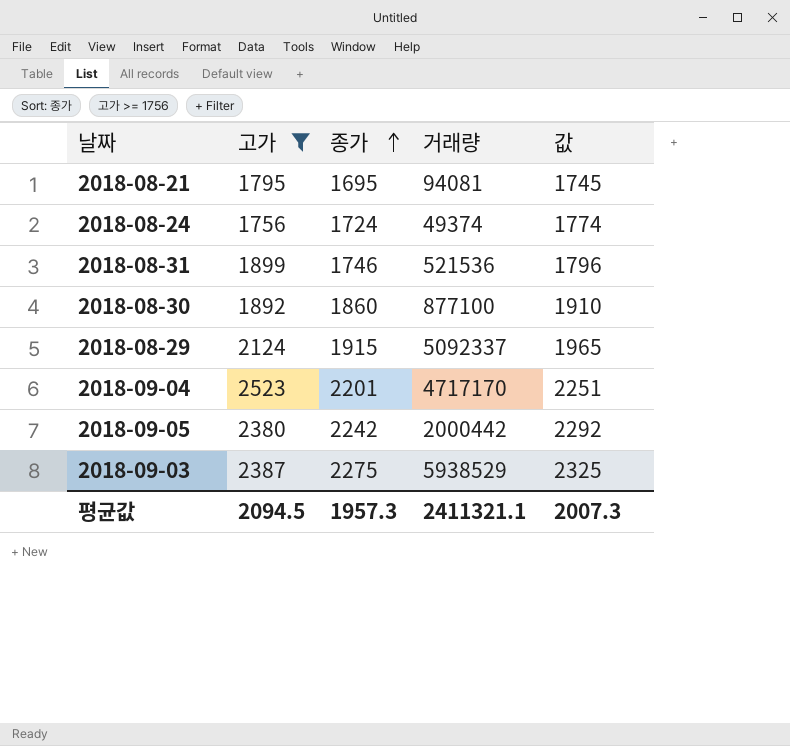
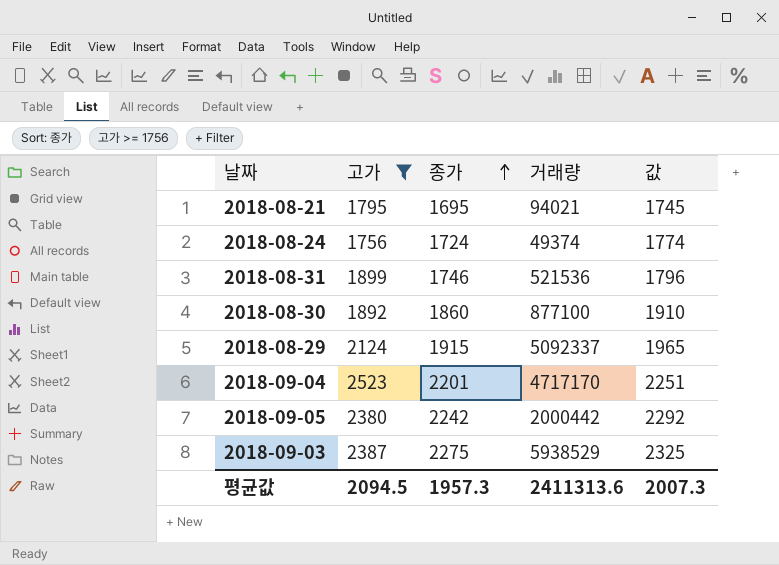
2018-08-21 | 거래량: 94081 -> 94021
평균값 | 거래량: 2411321.1 -> 2411313.6

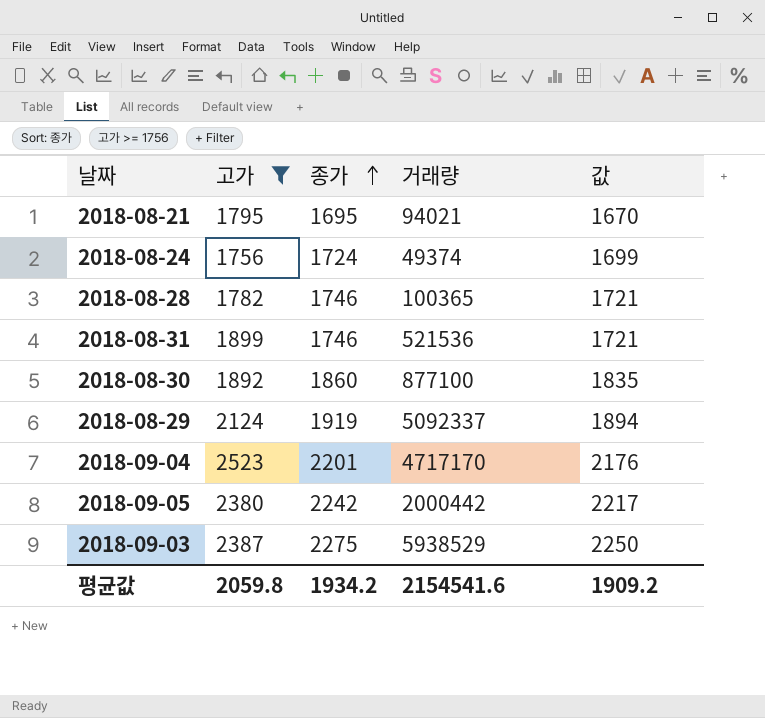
column 값 | formula: [종가] + 50 -> [종가] - 25
row 2018-08-28: none -> 1782 | 1746 | 100365 | 1721
2018-08-29 | 종가: 1915 -> 1919
평균값 | 고가: 2094.5 -> 2059.8
평균값 | 종가: 1957.3 -> 1934.2
평균값 | 거래량: 2411313.6 -> 2154541.6
평균값 | 값: 2007.3 -> 1909.2

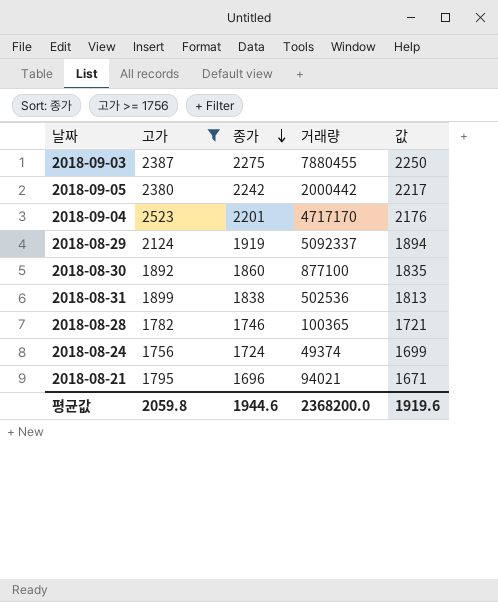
row order: 종가 ascending -> 종가 descending
2018-09-03 | 거래량: 5938529 -> 7880455
2018-08-31 | 종가: 1746 -> 1838
2018-08-31 | 거래량: 521536 -> 502536
2018-08-31 | 값: 1721 -> 1813
2018-08-21 | 종가: 1695 -> 1696
2018-08-21 | 값: 1670 -> 1671
평균값 | 종가: 1934.2 -> 1944.6
평균값 | 거래량: 2154541.6 -> 2368200.0
평균값 | 값: 1909.2 -> 1919.6

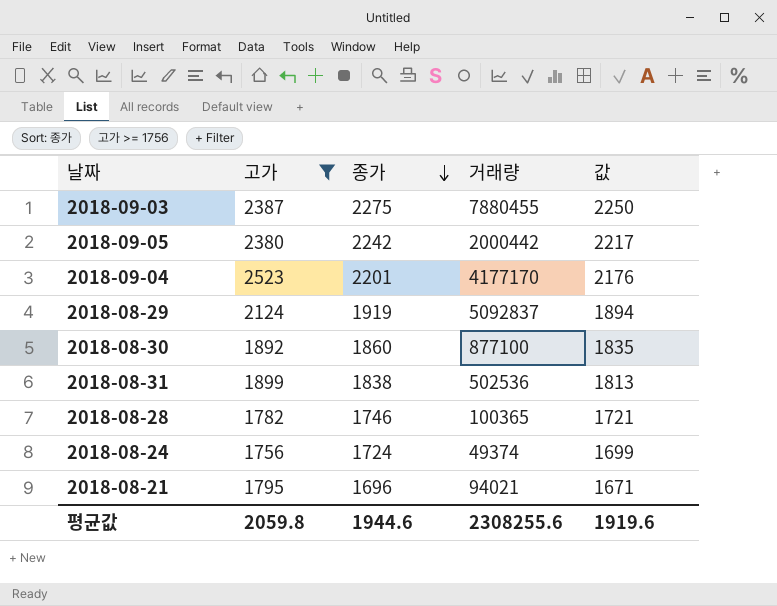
2018-09-04 | 거래량: 4717170 -> 4177170
2018-08-29 | 거래량: 5092337 -> 5092837
평균값 | 거래량: 2368200.0 -> 2308255.6

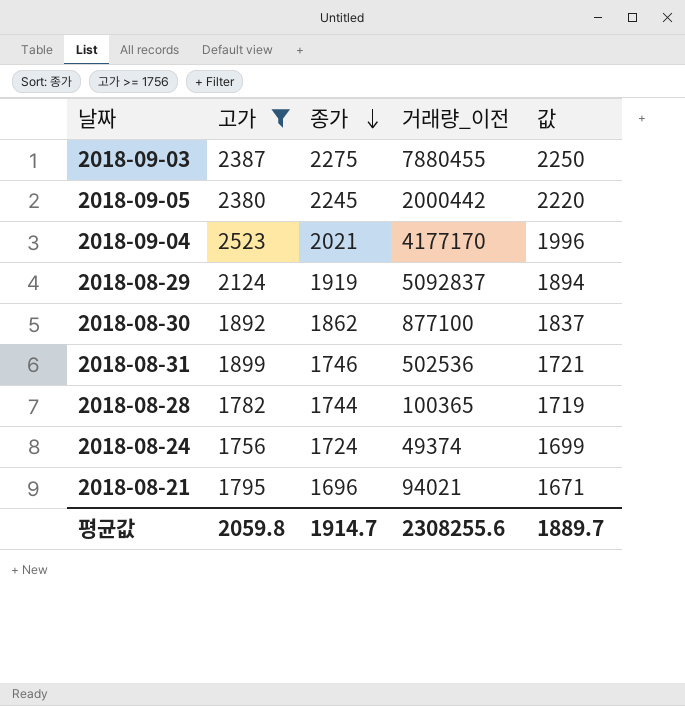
column name: 거래량 -> 거래량_이전
2018-09-05 | 종가: 2242 -> 2245
2018-09-05 | 값: 2217 -> 2220
2018-09-04 | 종가: 2201 -> 2021
2018-09-04 | 값: 2176 -> 1996
2018-08-30 | 종가: 1860 -> 1862
2018-08-30 | 값: 1835 -> 1837
2018-08-31 | 종가: 1838 -> 1746
2018-08-31 | 값: 1813 -> 1721
2018-08-28 | 종가: 1746 -> 1744
2018-08-28 | 값: 1721 -> 1719
평균값 | 종가: 1944.6 -> 1914.7
평균값 | 값: 1919.6 -> 1889.7

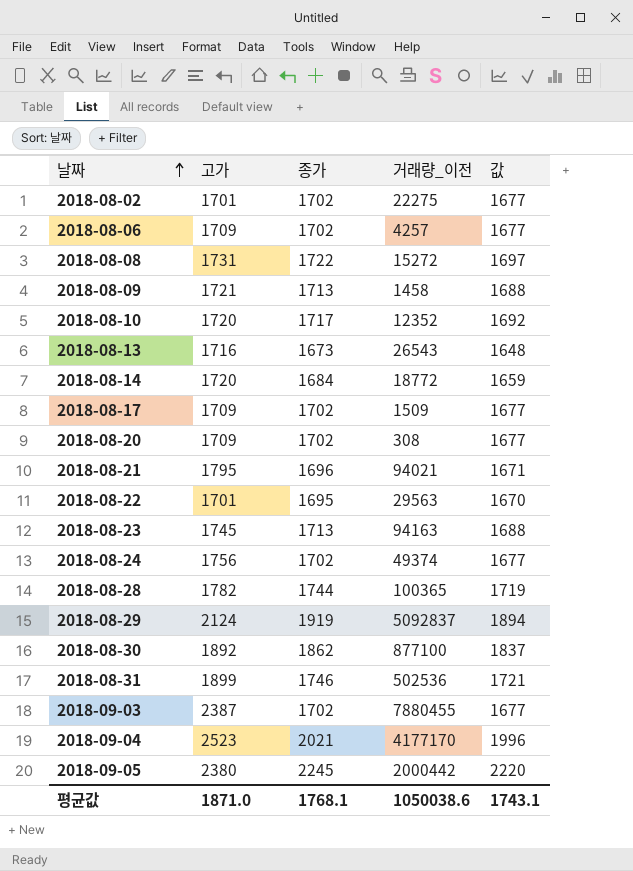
filter: 고가 >= 1756 -> none
row order: 종가 descending -> 날짜 ascending
2018-08-24 | 종가: 1724 -> 1702
2018-08-24 | 값: 1699 -> 1677
2018-09-03 | 종가: 2275 -> 1702
2018-09-03 | 값: 2250 -> 1677
평균값 | 고가: 2059.8 -> 1871.0
평균값 | 종가: 1914.7 -> 1768.1
평균값 | 거래량_이전: 2308255.6 -> 1050038.6
평균값 | 값: 1889.7 -> 1743.1

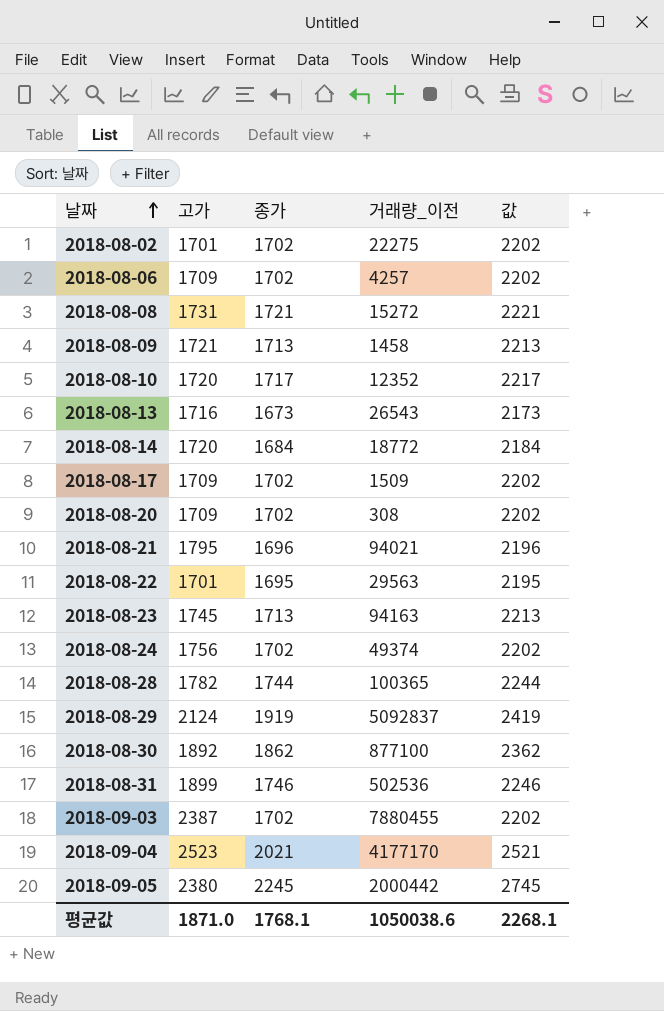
column 값 | formula: [종가] - 25 -> [종가] + 500
2018-08-08 | 종가: 1722 -> 1721
평균값 | 값: 1743.1 -> 2268.1

